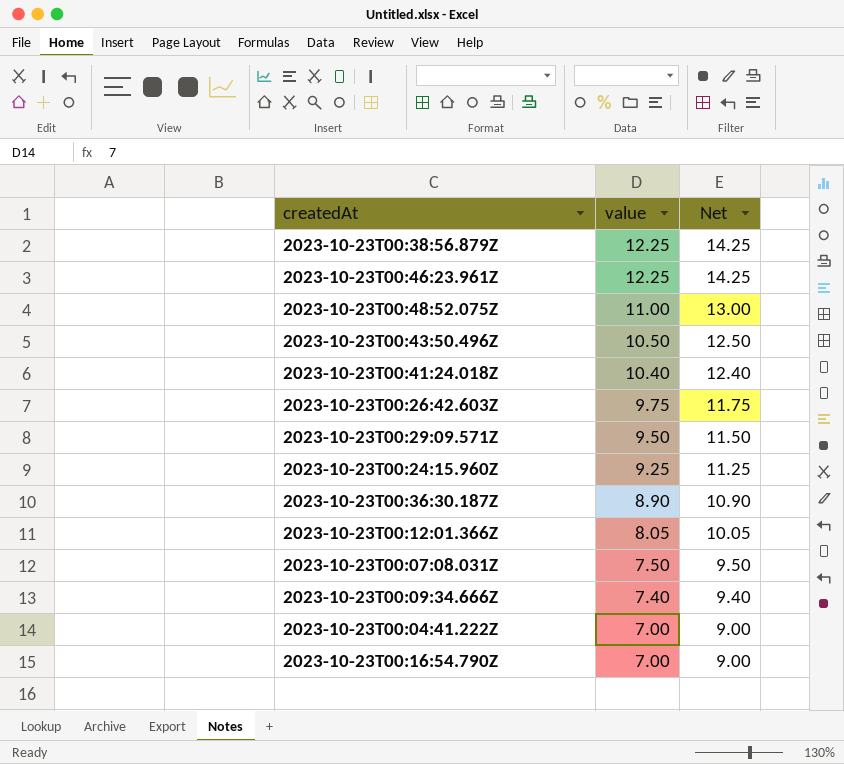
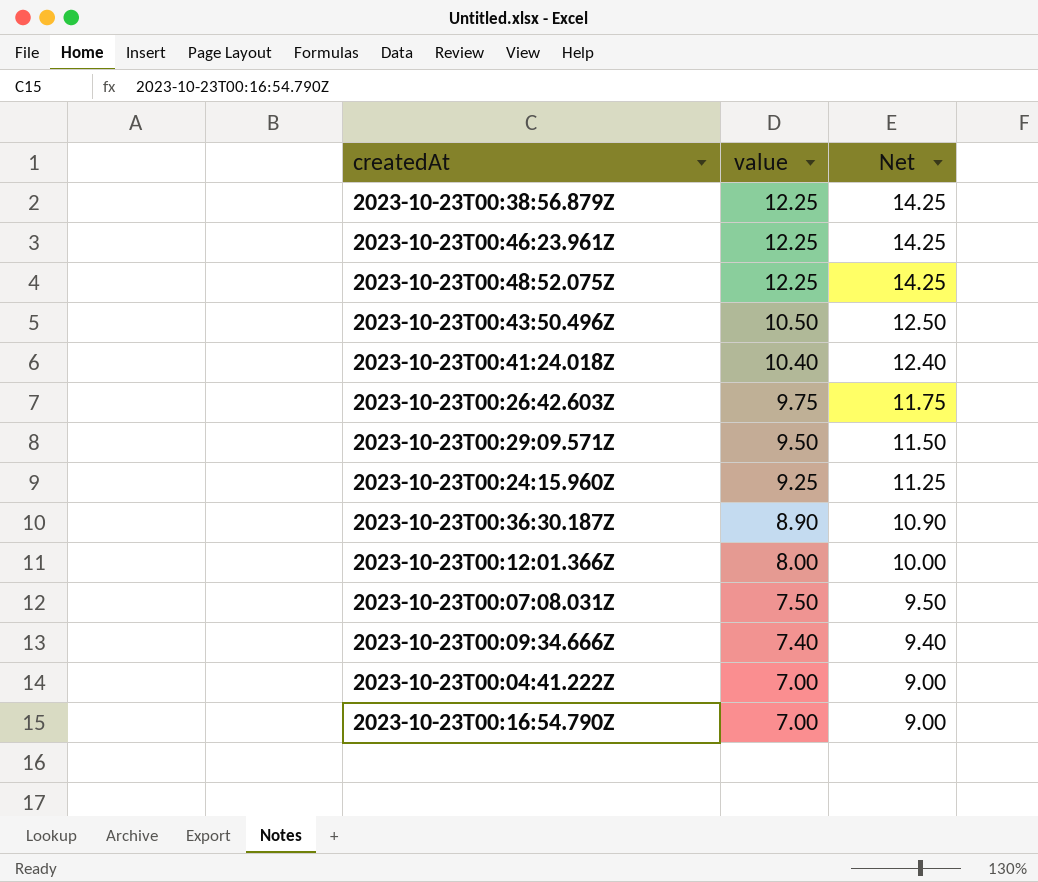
2023-10-23T00:48:52.075Z | value: 11.00 -> 12.25
2023-10-23T00:48:52.075Z | Net: 13.00 -> 14.25
2023-10-23T00:12:01.366Z | value: 8.05 -> 8.00
2023-10-23T00:12:01.366Z | Net: 10.05 -> 10.00

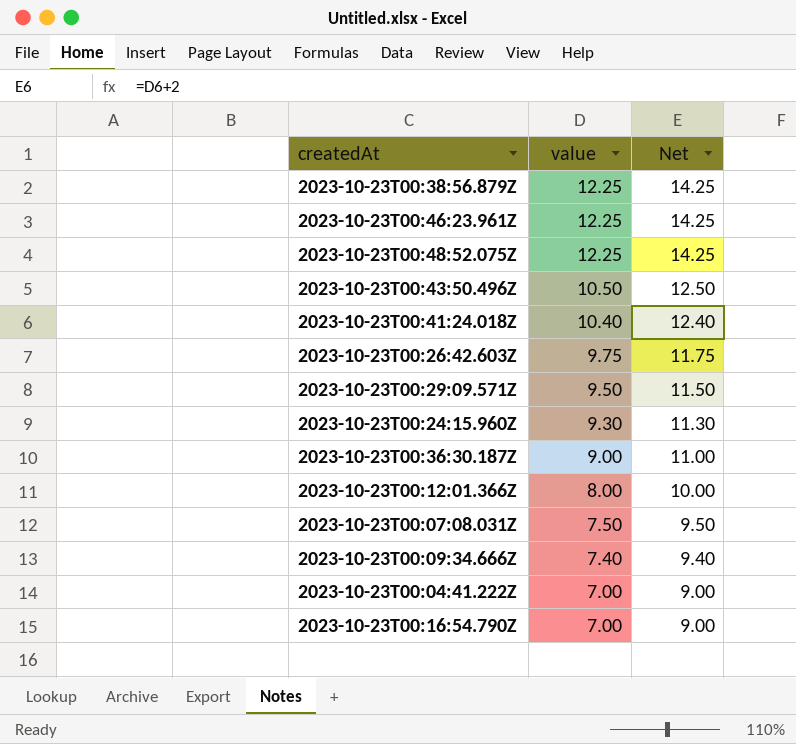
2023-10-23T00:24:15.960Z | value: 9.25 -> 9.30
2023-10-23T00:24:15.960Z | Net: 11.25 -> 11.30
2023-10-23T00:36:30.187Z | value: 8.90 -> 9.00
2023-10-23T00:36:30.187Z | Net: 10.90 -> 11.00

